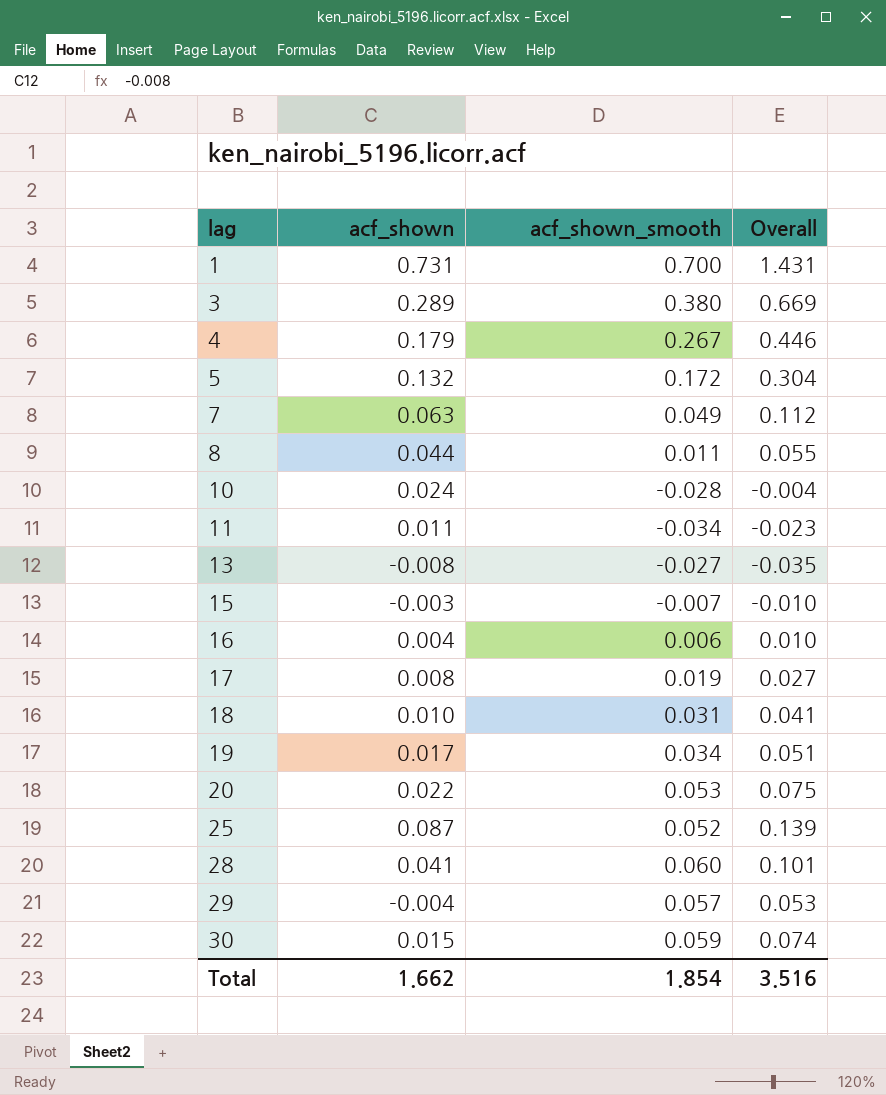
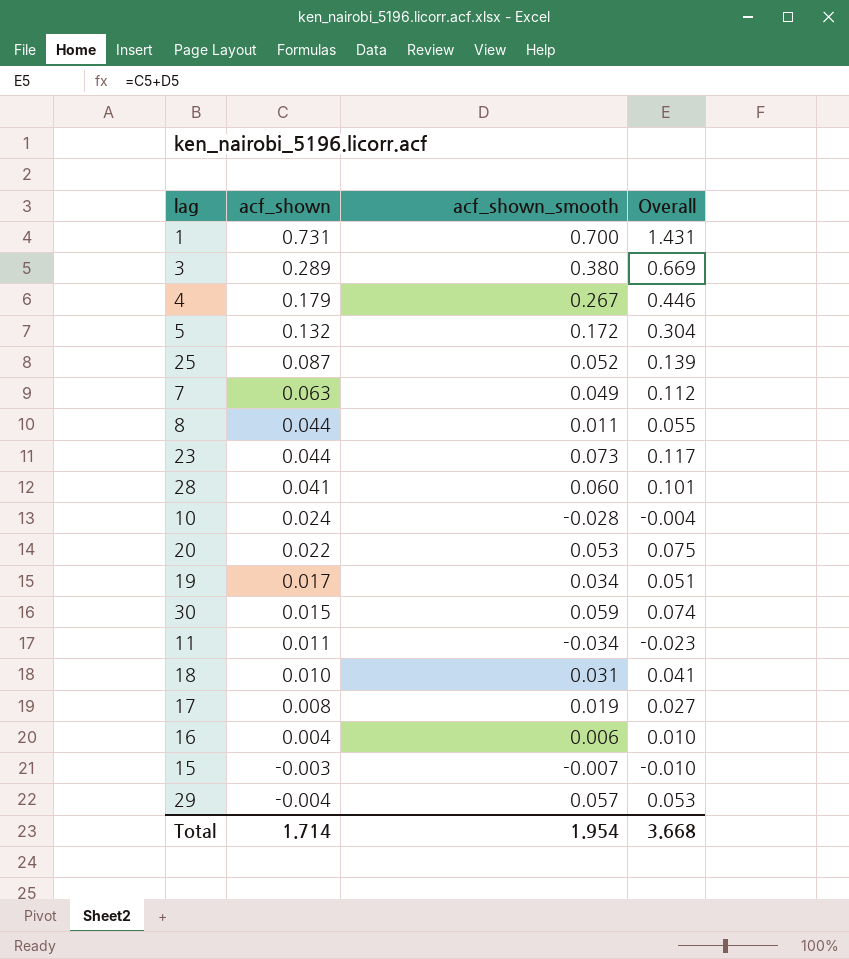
row order: lag ascending -> acf_shown descending
row 13: -0.008 | -0.027 | -0.035 -> none
row 23: none -> 0.044 | 0.073 | 0.117
Total | acf_shown: 1.662 -> 1.714
Total | acf_shown_smooth: 1.854 -> 1.954
Total | Overall: 3.516 -> 3.668

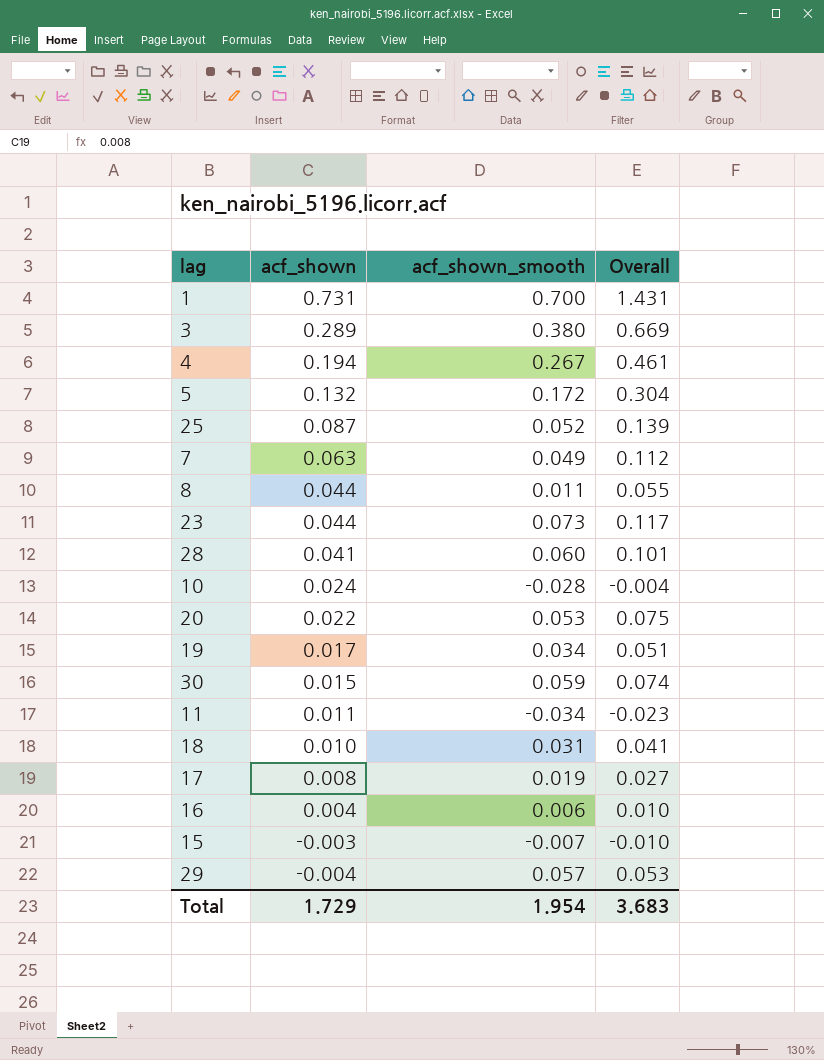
4 | acf_shown: 0.179 -> 0.194
4 | Overall: 0.446 -> 0.461
Total | acf_shown: 1.714 -> 1.729
Total | Overall: 3.668 -> 3.683

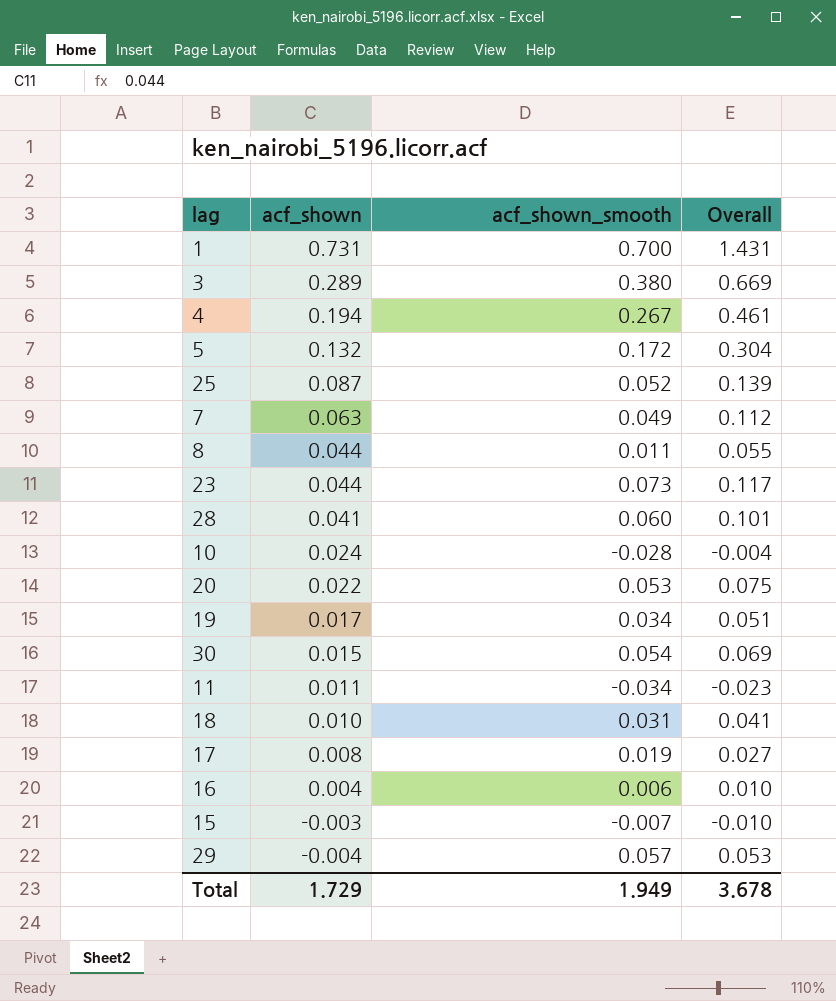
30 | acf_shown_smooth: 0.059 -> 0.054
30 | Overall: 0.074 -> 0.069
Total | acf_shown_smooth: 1.954 -> 1.949
Total | Overall: 3.683 -> 3.678

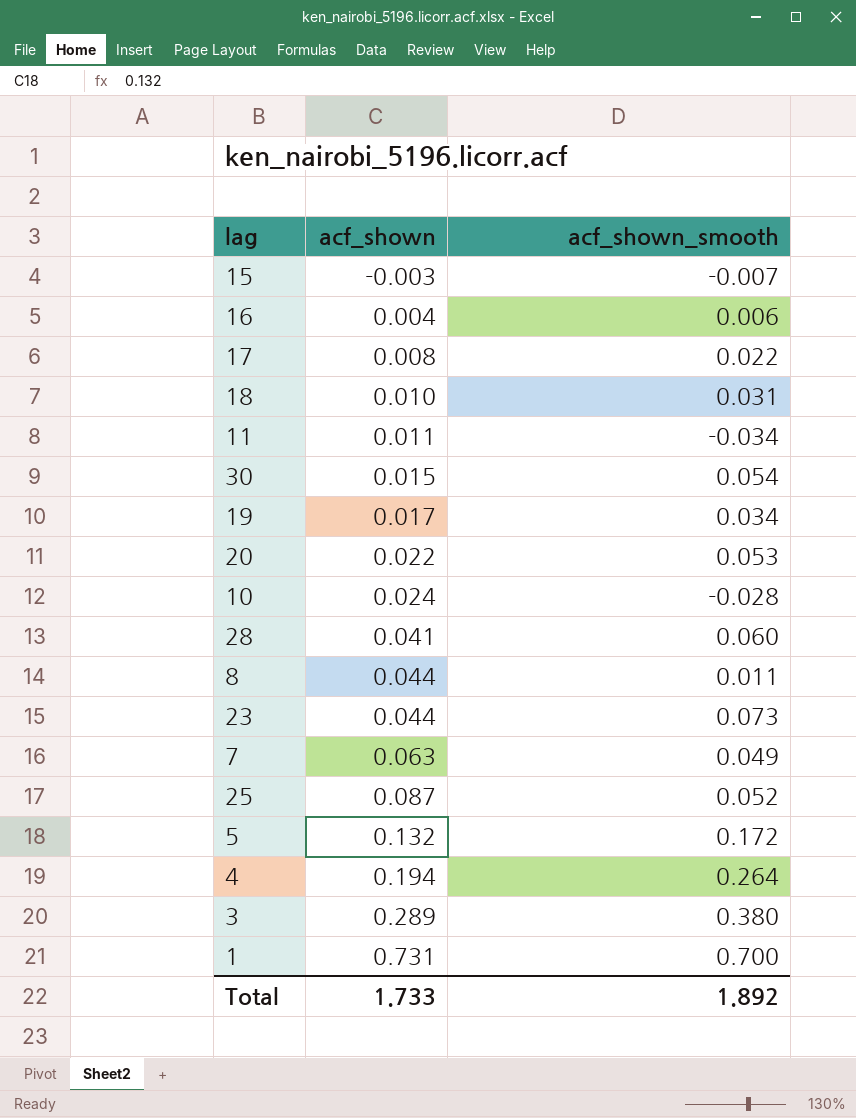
row order: acf_shown descending -> acf_shown ascending
column Overall | formula: [acf_shown] + [acf_shown_smooth] -> none
row 29: -0.004 | 0.057 | 0.053 -> none
17 | acf_shown_smooth: 0.019 -> 0.022
4 | acf_shown_smooth: 0.267 -> 0.264
Total | acf_shown: 1.729 -> 1.733
Total | acf_shown_smooth: 1.949 -> 1.892

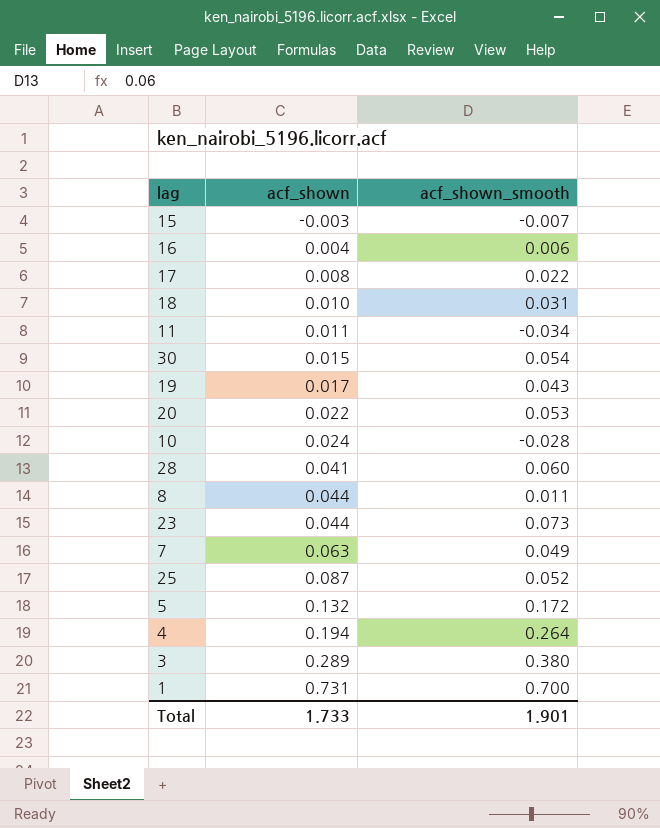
19 | acf_shown_smooth: 0.034 -> 0.043
Total | acf_shown_smooth: 1.892 -> 1.901

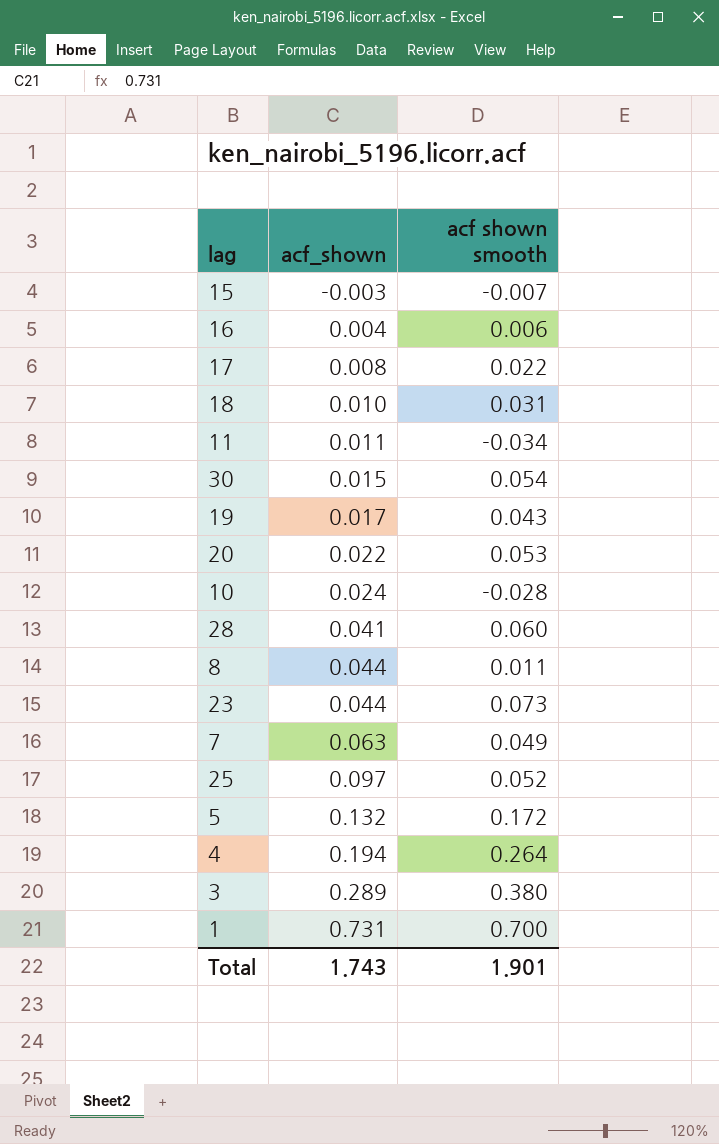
column name: acf_shown_smooth -> acf shown smooth
25 | acf_shown: 0.087 -> 0.097
Total | acf_shown: 1.733 -> 1.743

